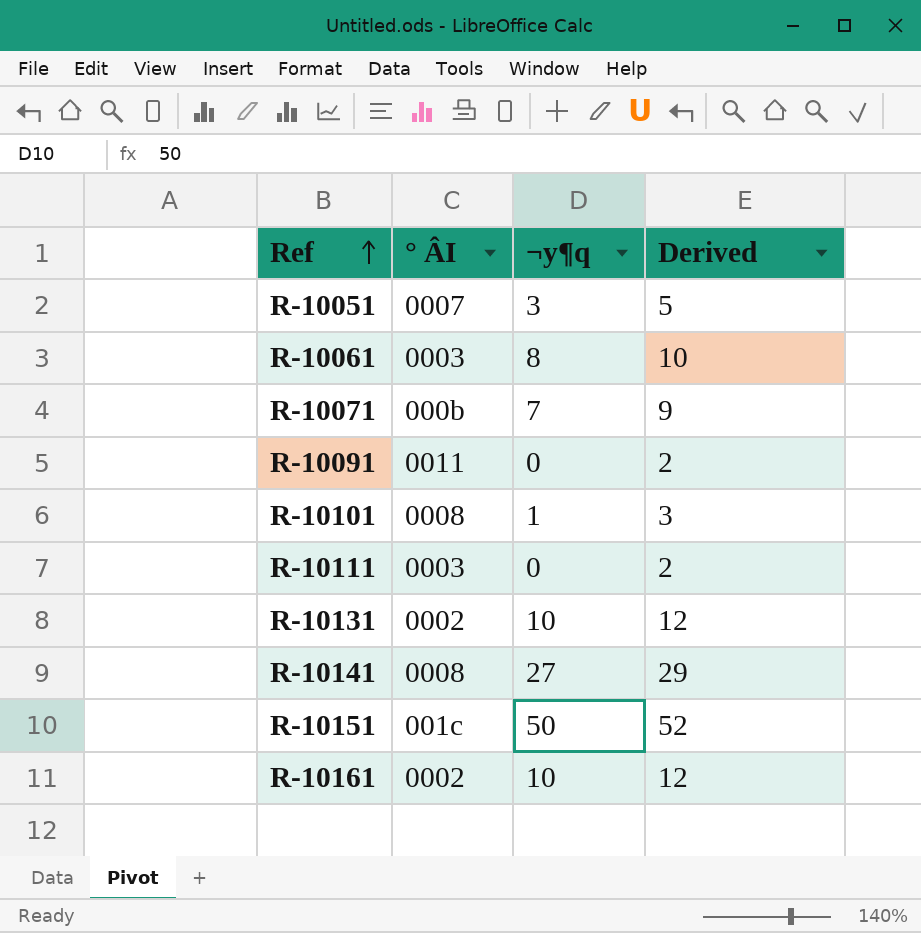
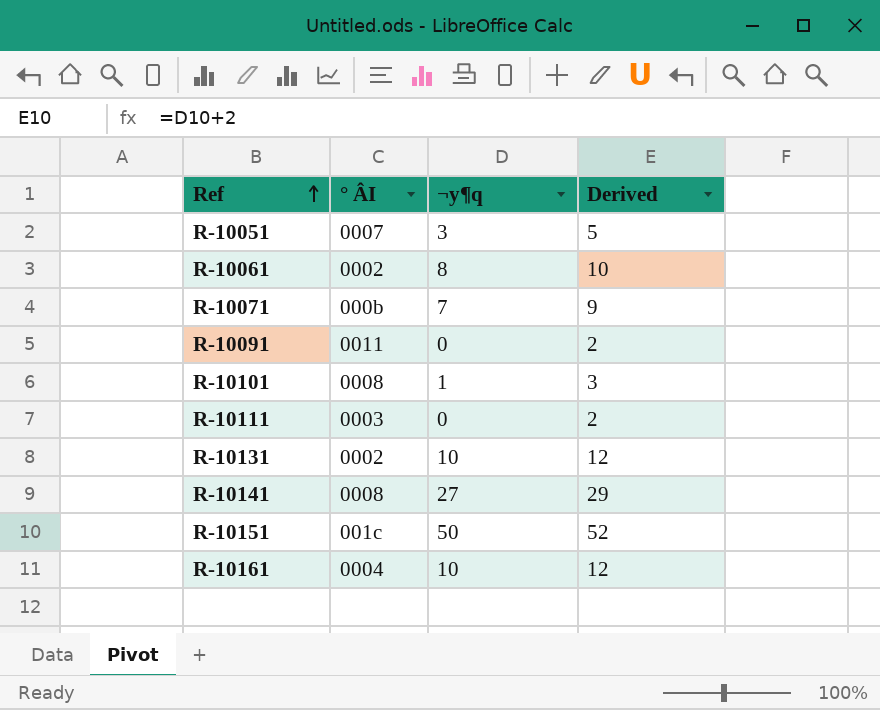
R-10061 | ° ÂI: 0003 -> 0002
R-10161 | ° ÂI: 0002 -> 0004

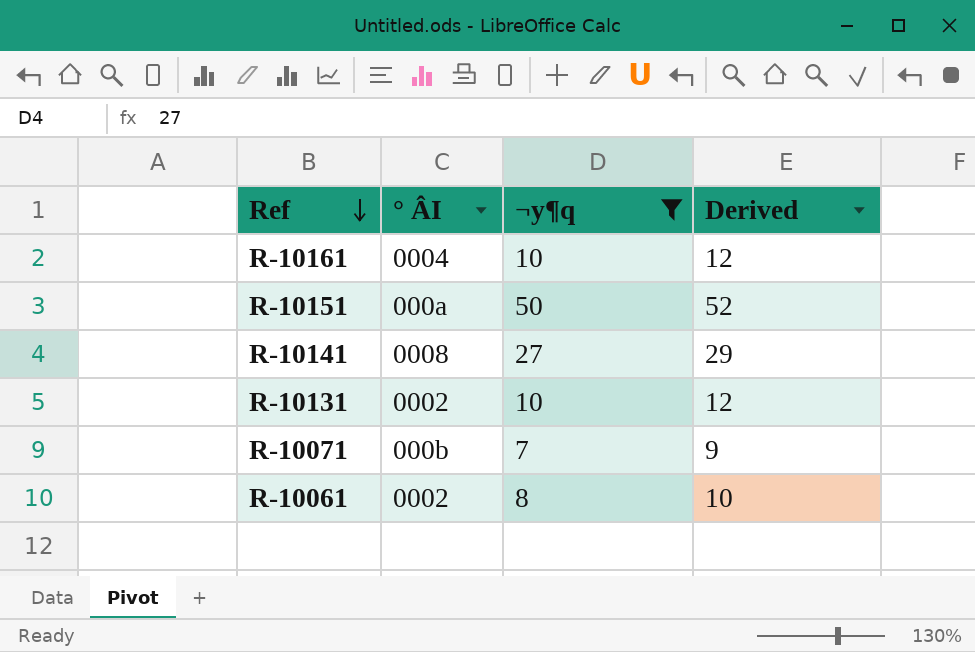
filter: none -> ¬y¶q >= 7
row order: Ref ascending -> Ref descending
R-10151 | ° ÂI: 001c -> 000a

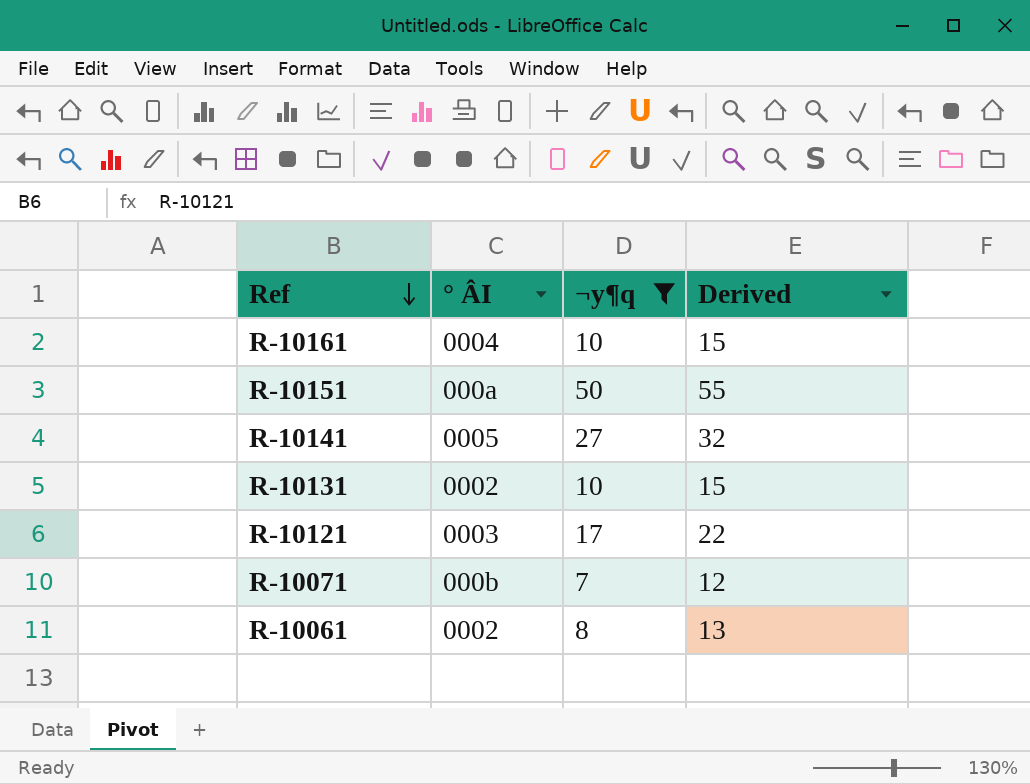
column Derived | formula: [¬y¶q] + 2 -> [¬y¶q] + 5
R-10141 | ° ÂI: 0008 -> 0005
row R-10121: none -> 0003 | 17 | 22

